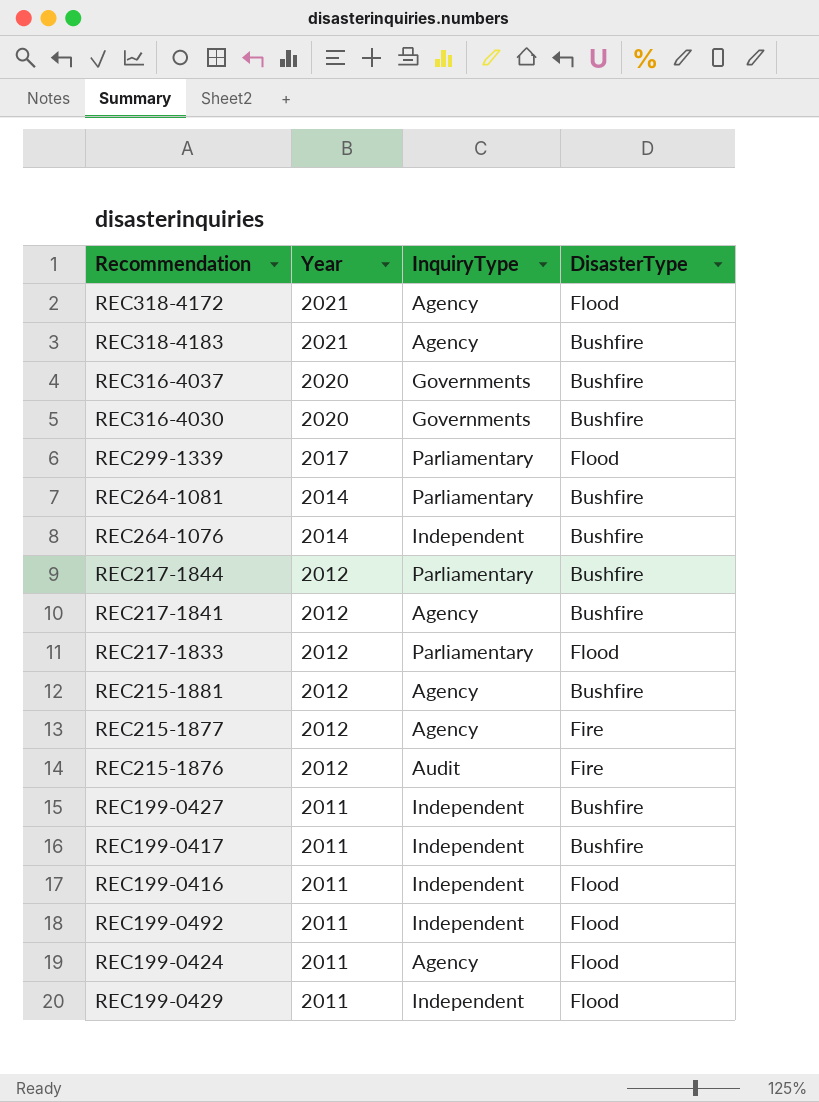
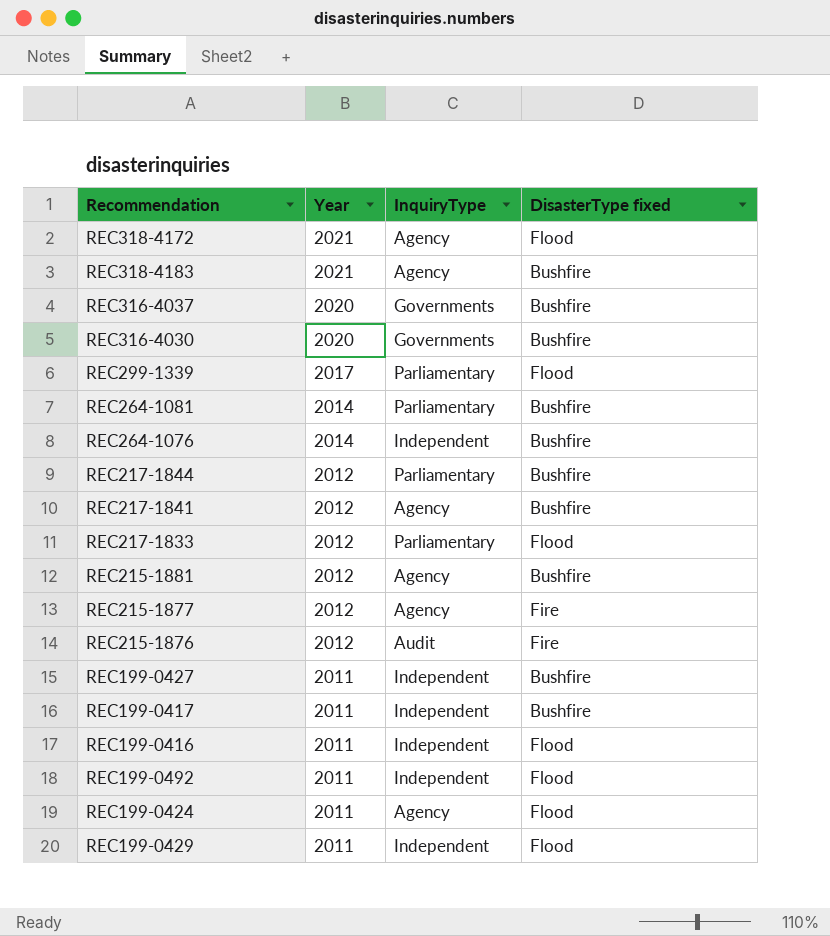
column name: DisasterType -> DisasterType fixed

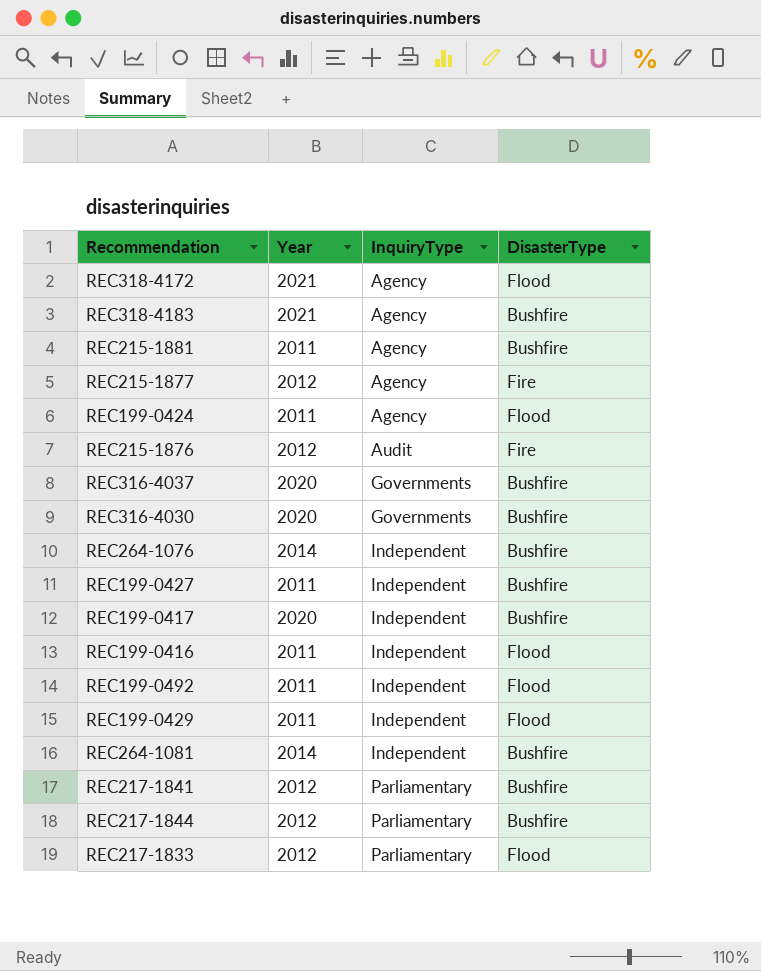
row order: Year descending -> InquiryType ascending
column name: DisasterType fixed -> DisasterType
row REC299-1339: 2017 | Parliamentary | Flood -> none
REC215-1881 | Year: 2012 -> 2011
REC199-0417 | Year: 2011 -> 2020
REC264-1081 | InquiryType: Parliamentary -> Independent
REC217-1841 | InquiryType: Agency -> Parliamentary

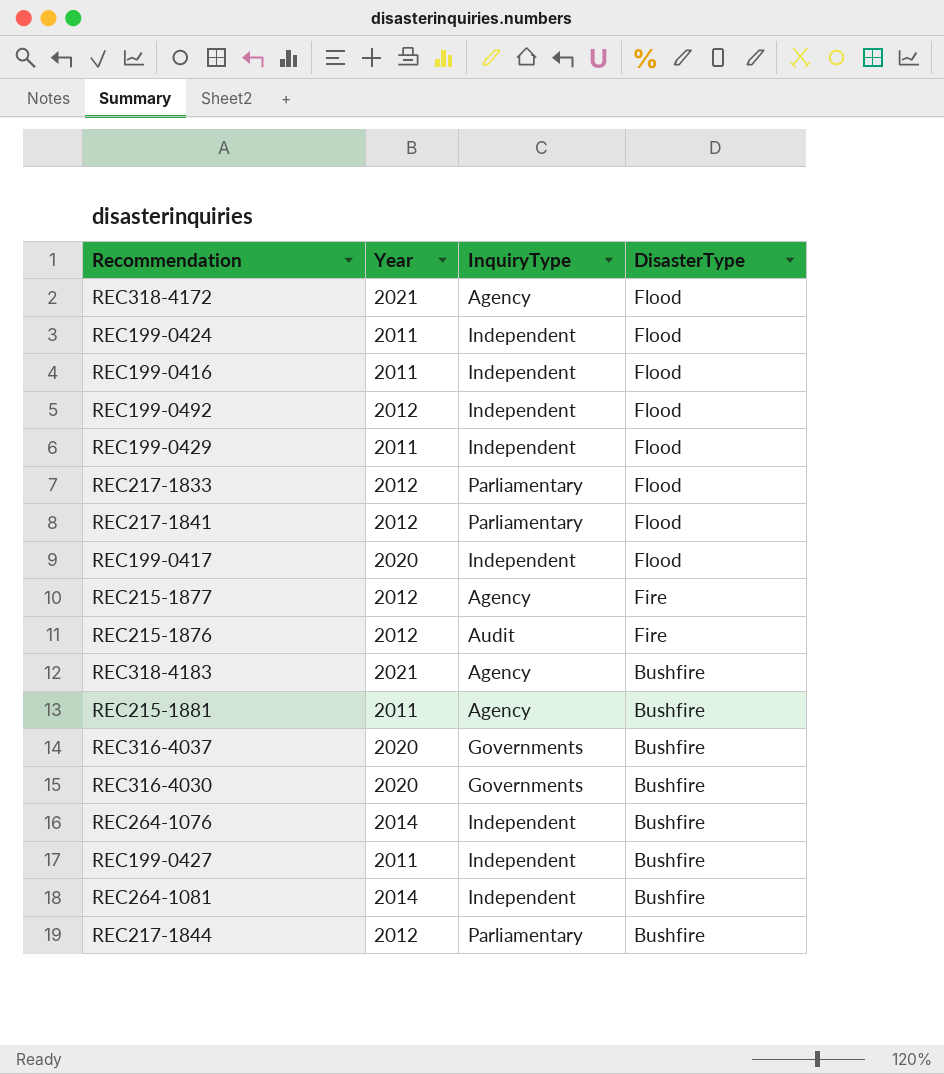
row order: InquiryType ascending -> DisasterType descending
REC199-0424 | InquiryType: Agency -> Independent
REC199-0492 | Year: 2011 -> 2012
REC217-1841 | DisasterType: Bushfire -> Flood
REC199-0417 | DisasterType: Bushfire -> Flood

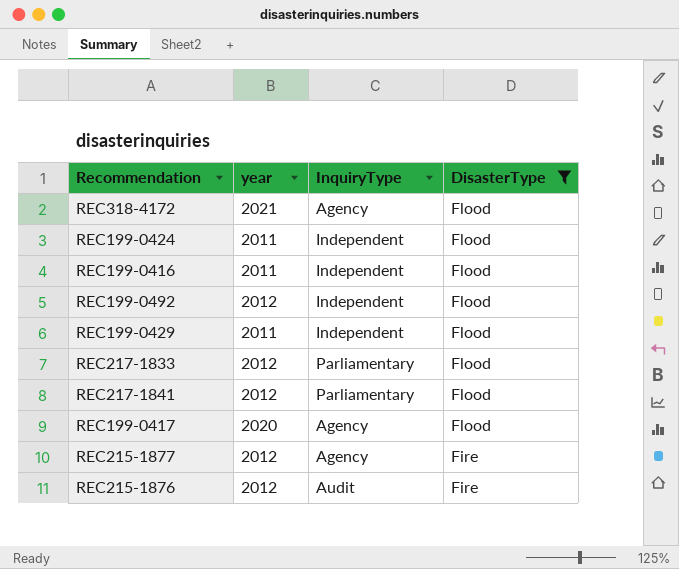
filter: none -> DisasterType != Bushfire
column name: Year -> year
REC199-0417 | InquiryType: Independent -> Agency

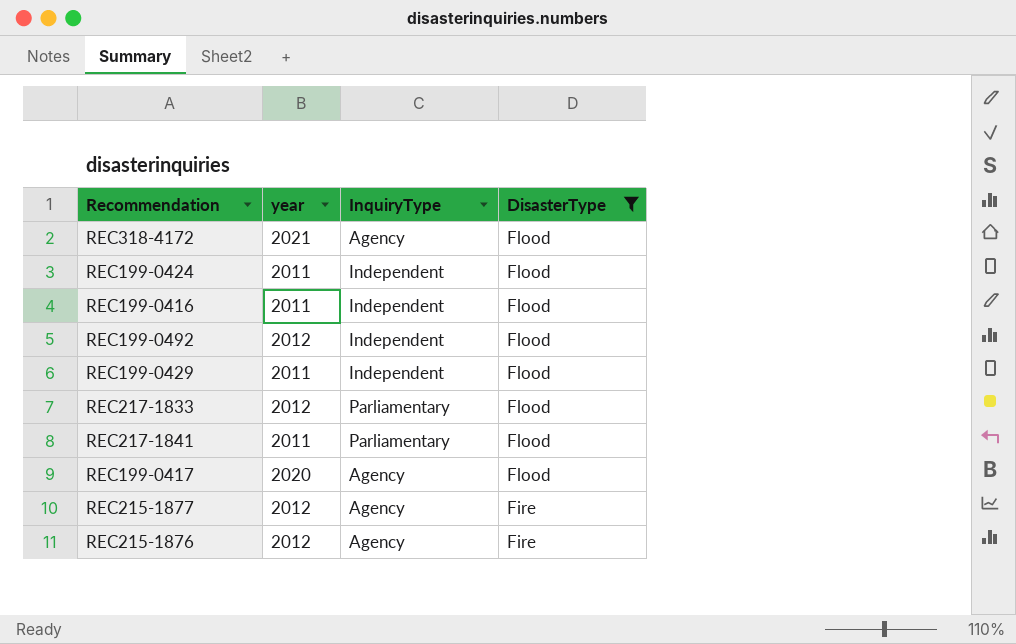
REC217-1841 | year: 2012 -> 2011
REC215-1876 | InquiryType: Audit -> Agency

